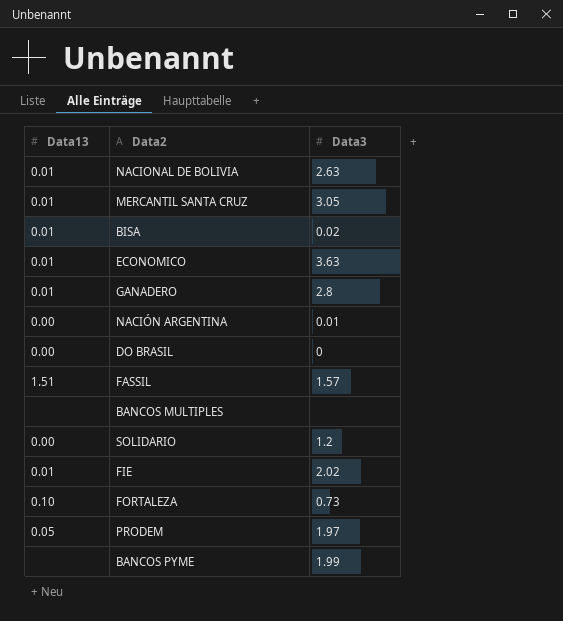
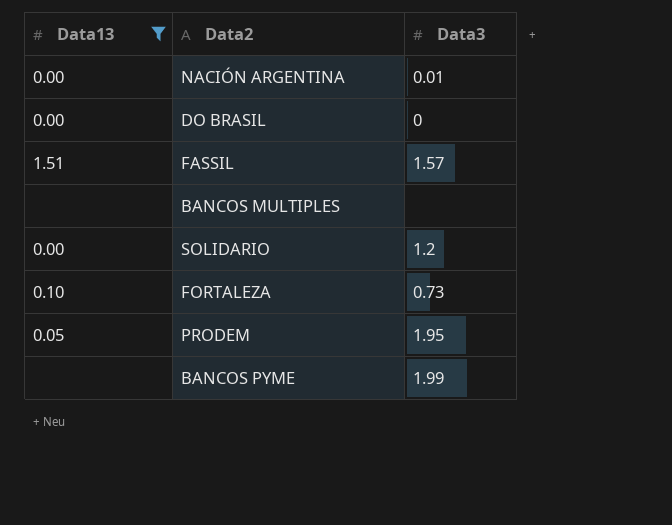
filter: none -> Data13 != 0.01
PRODEM | Data3: 1.97 -> 1.95

